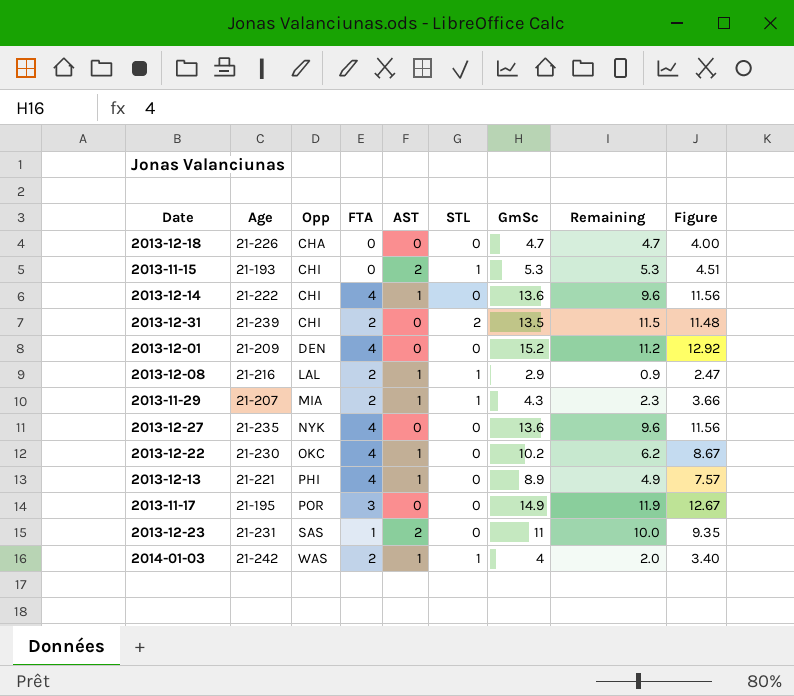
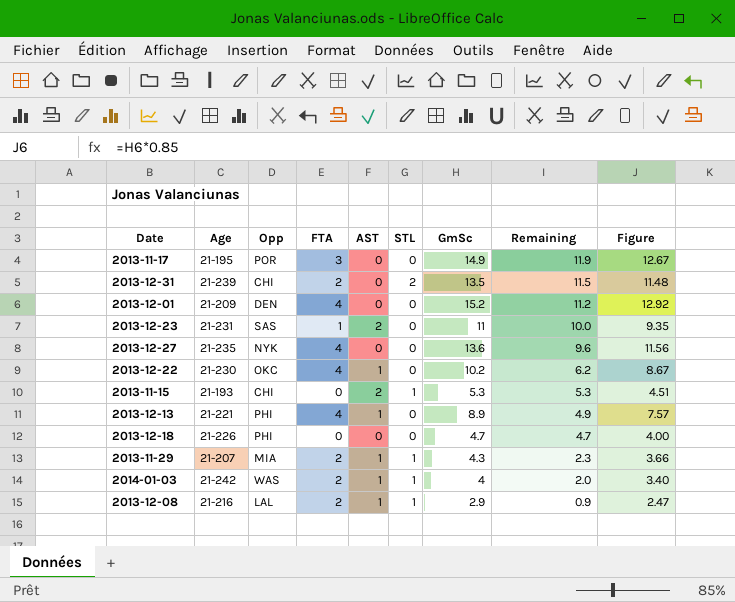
row order: Opp ascending -> Remaining descending
row 2013-12-14: 21-222 | CHI | 4 | 1 | 0 | 13.6 | 9.6 | 11.56 -> none
2013-12-18 | Opp: CHA -> PHI

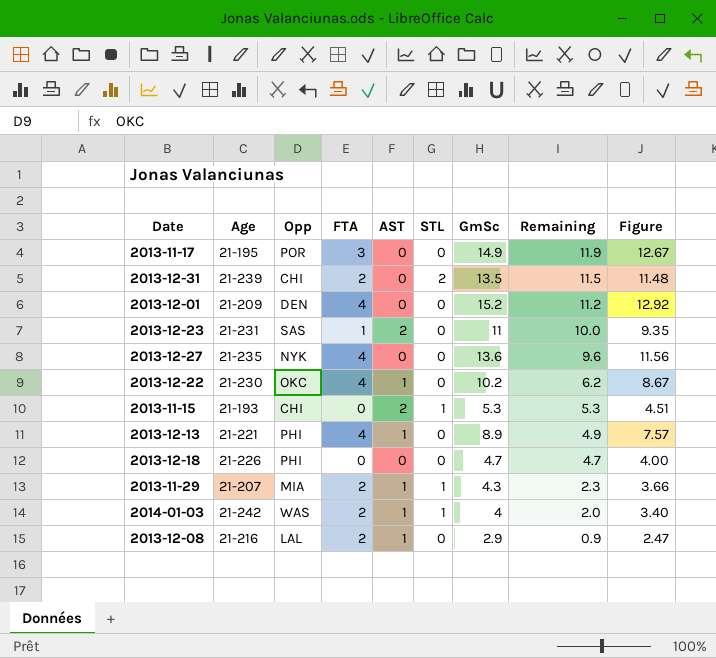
2013-12-08 | STL: 1 -> 0

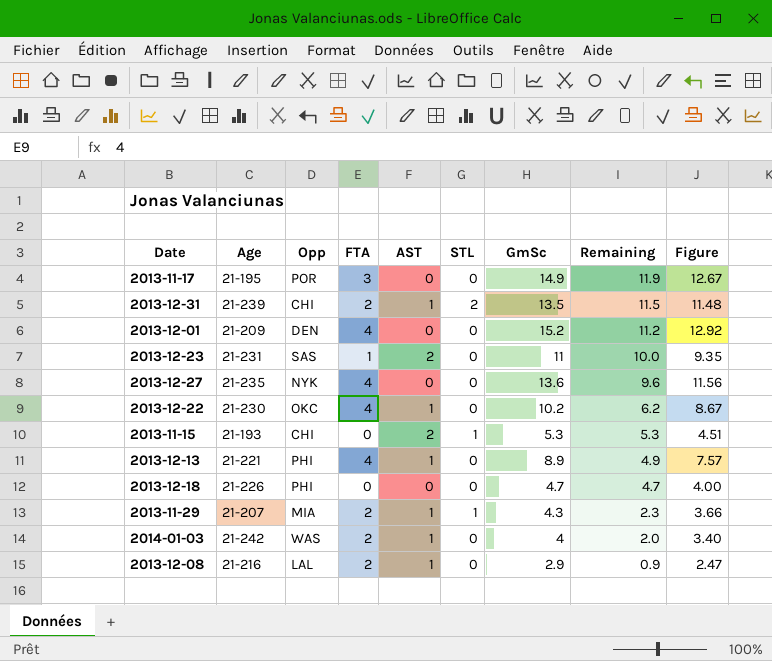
2013-12-31 | AST: 0 -> 1
2014-01-03 | STL: 1 -> 0

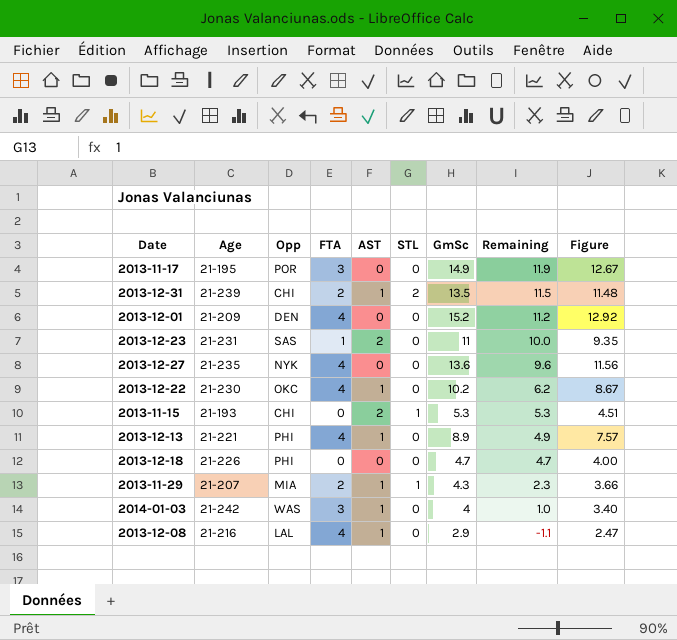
2014-01-03 | FTA: 2 -> 3
2014-01-03 | Remaining: 2.0 -> 1.0
2013-12-08 | FTA: 2 -> 4
2013-12-08 | Remaining: 0.9 -> -1.1

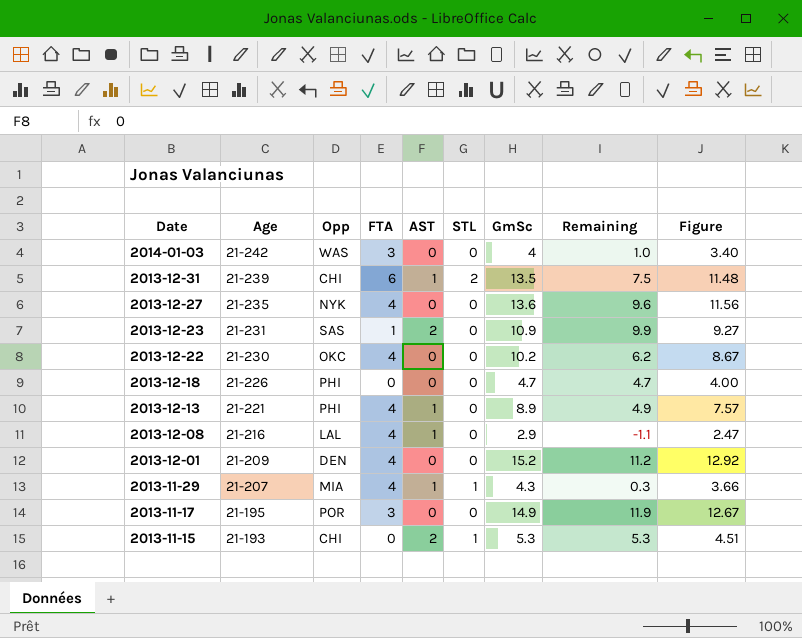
row order: Remaining descending -> Date descending
2014-01-03 | AST: 1 -> 0
2013-12-31 | FTA: 2 -> 6
2013-12-31 | Remaining: 11.5 -> 7.5
2013-12-23 | GmSc: 11 -> 10.9
2013-12-23 | Remaining: 10.0 -> 9.9
2013-12-23 | Figure: 9.35 -> 9.27
2013-12-22 | AST: 1 -> 0
2013-11-29 | FTA: 2 -> 4
2013-11-29 | Remaining: 2.3 -> 0.3

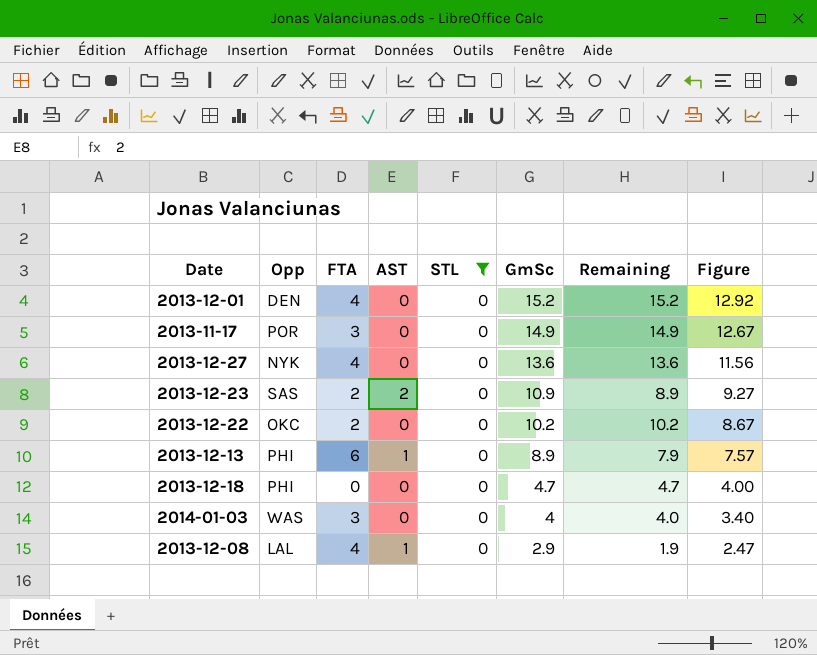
filter: none -> STL = 0
row order: Date descending -> GmSc descending
column Age | position: 2 -> none
column Remaining | formula: [GmSc] - [FTA] -> [GmSc] - [AST]
2013-12-23 | FTA: 1 -> 2
2013-12-22 | FTA: 4 -> 2
2013-12-13 | FTA: 4 -> 6

